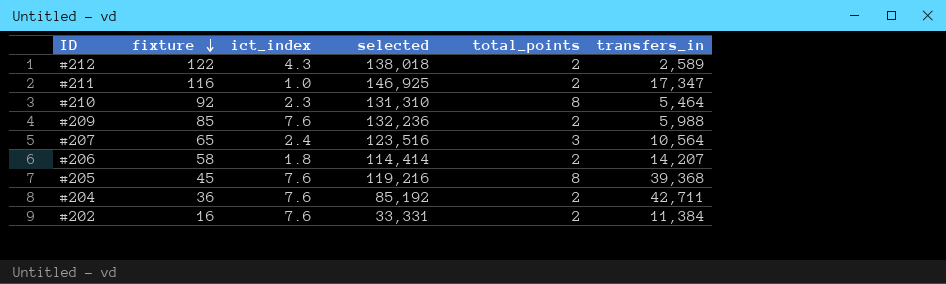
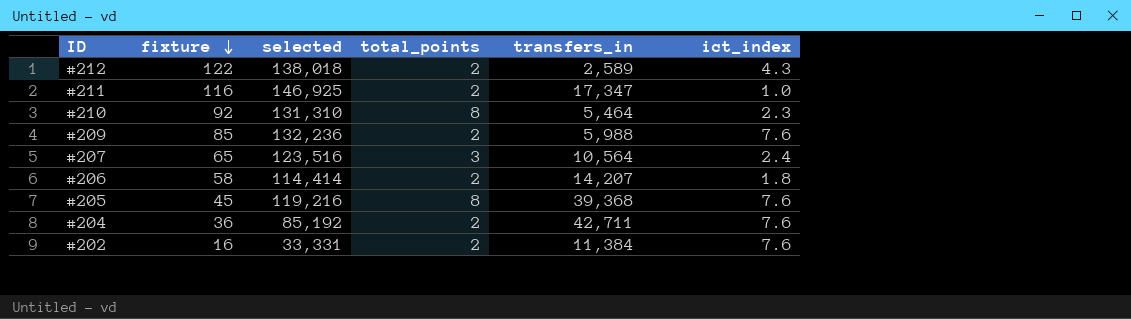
column ict_index | position: 3 -> 6

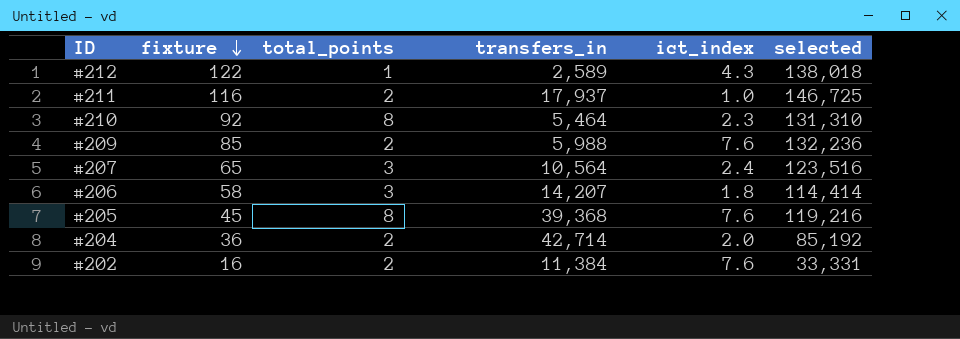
column selected | position: 3 -> 6
#212 | total_points: 2 -> 1
#211 | transfers_in: 17,347 -> 17,937
#211 | selected: 146,925 -> 146,725
#206 | total_points: 2 -> 3
#204 | transfers_in: 42,711 -> 42,714
#204 | ict_index: 7.6 -> 2.0

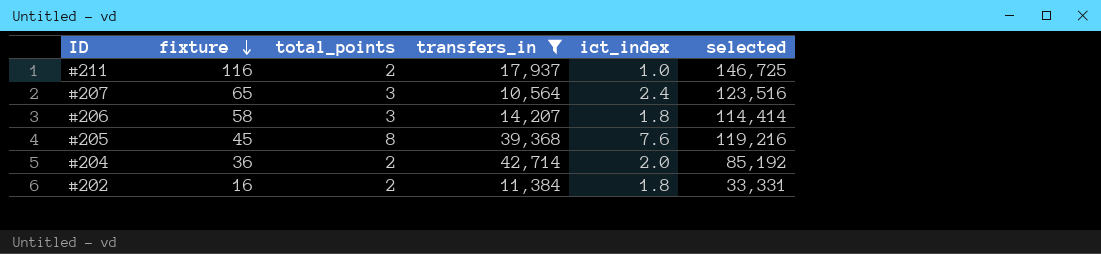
filter: none -> transfers_in >= 10,564
#202 | ict_index: 7.6 -> 1.8

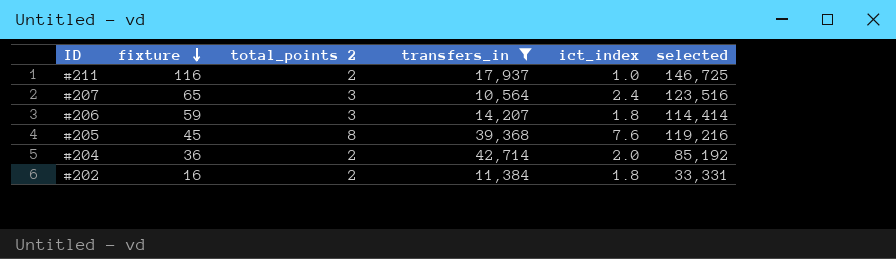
column name: total_points -> total_points 2
#206 | fixture: 58 -> 59

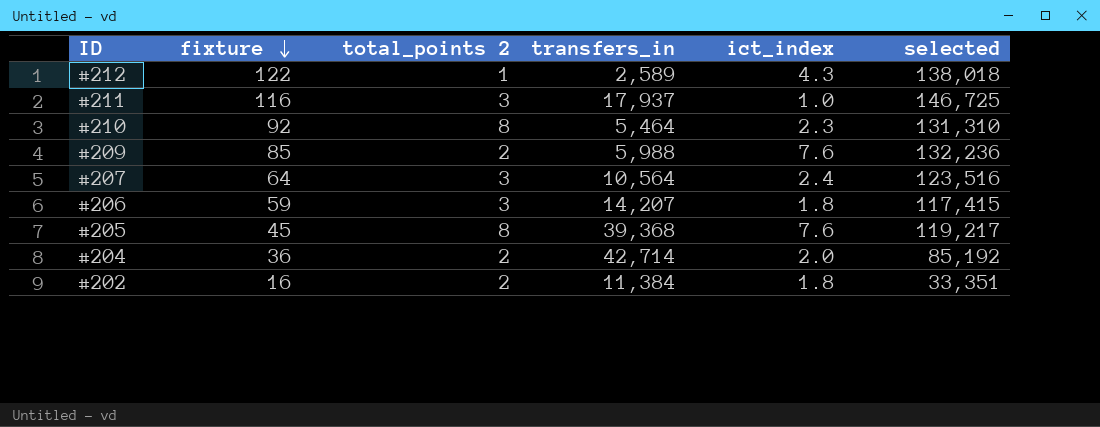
filter: transfers_in >= 10,564 -> none
#211 | total_points 2: 2 -> 3
#207 | fixture: 65 -> 64
#206 | selected: 114,414 -> 117,415
#205 | selected: 119,216 -> 119,217
#202 | selected: 33,331 -> 33,351

